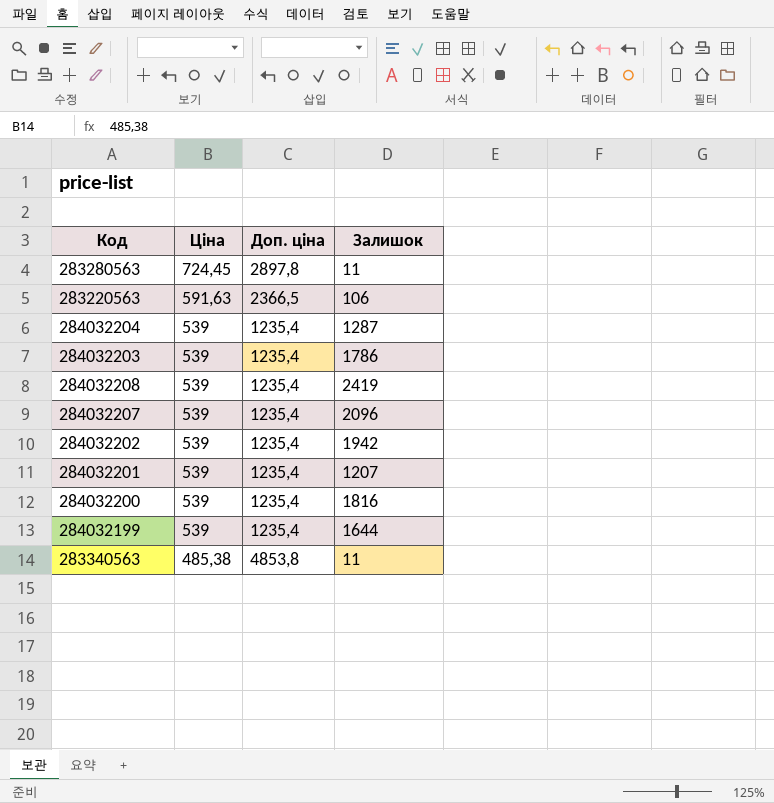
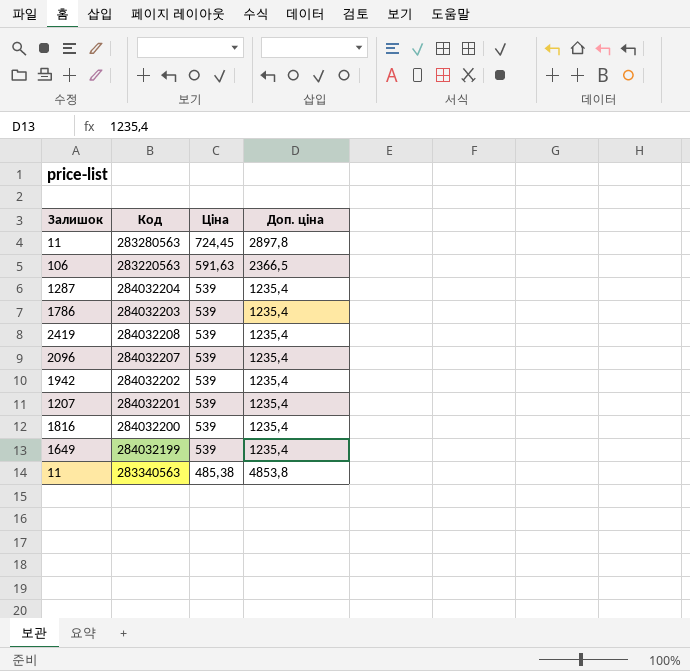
column Залишок | position: 4 -> 1
284032199 | Залишок: 1644 -> 1649

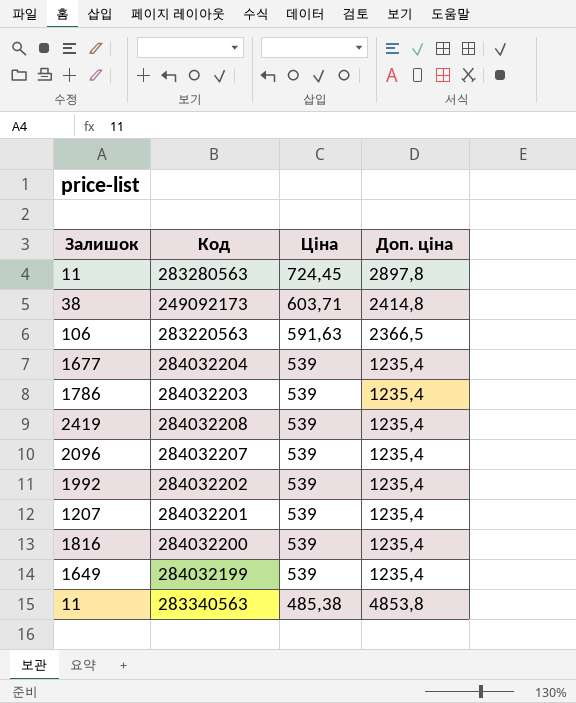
row 249092173: none -> 38 | 603,71 | 2414,8
284032204 | Залишок: 1287 -> 1677
284032202 | Залишок: 1942 -> 1992

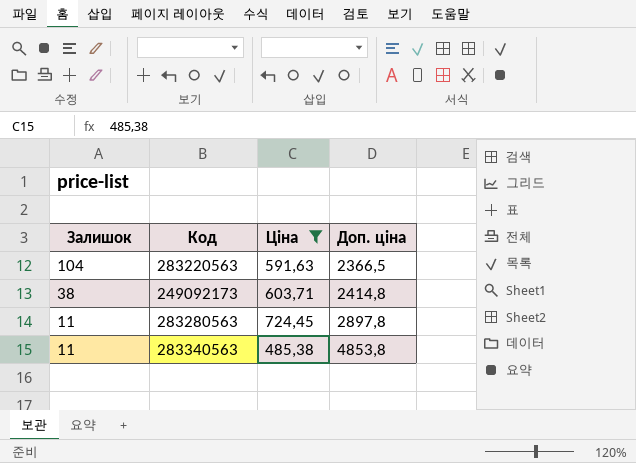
filter: none -> Ціна != 539
row order: Ціна descending -> Залишок descending
283220563 | Залишок: 106 -> 104

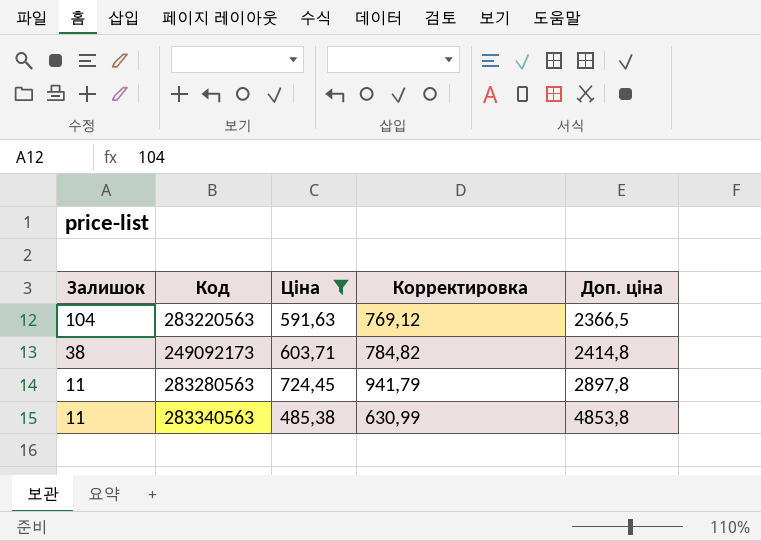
column Корректировка | formula: none -> [Ціна] * 1,3

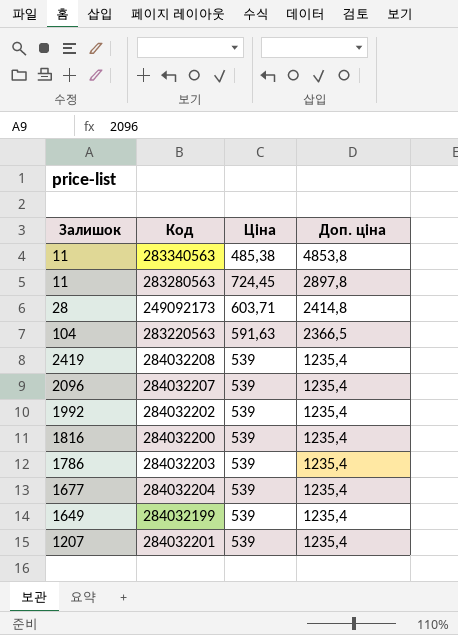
filter: Ціна != 539 -> none
row order: Залишок descending -> Доп. ціна descending
column Корректировка | formula: [Ціна] * 1,3 -> none
249092173 | Залишок: 38 -> 28

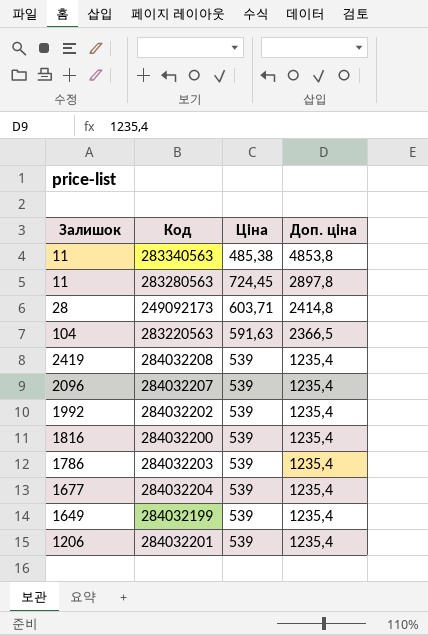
284032201 | Залишок: 1207 -> 1206

